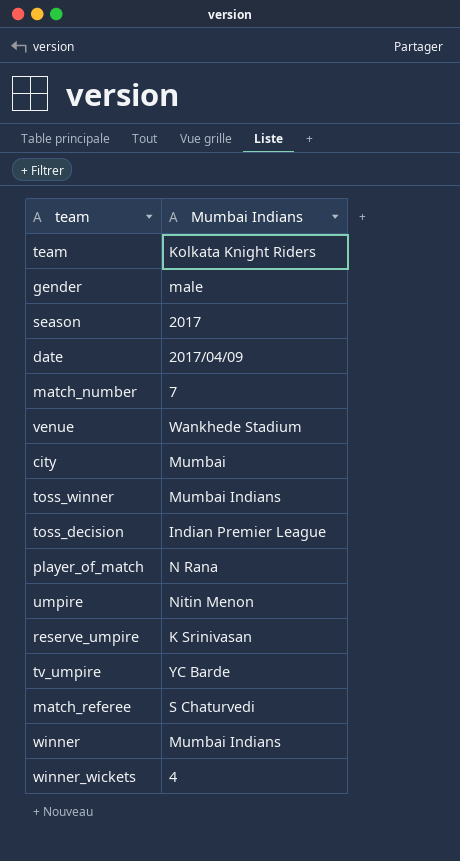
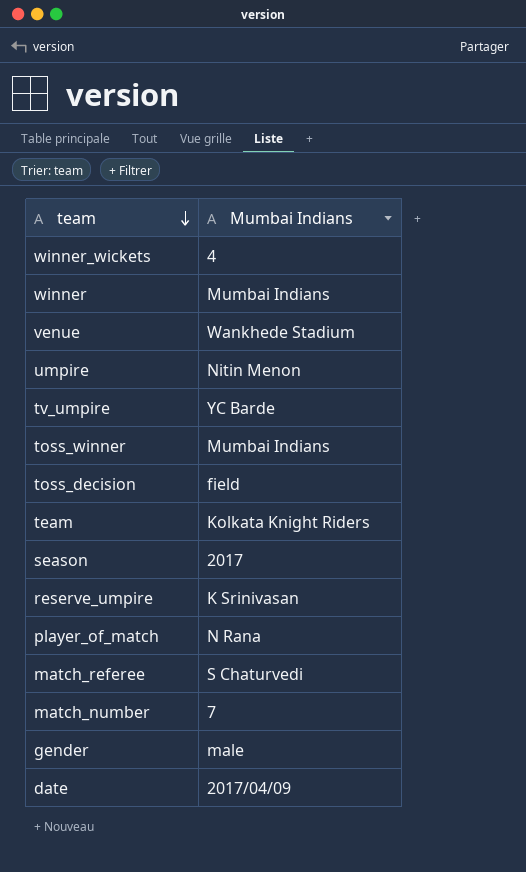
row order: none -> team descending
row city: Mumbai -> none
toss_decision | Mumbai Indians: Indian Premier League -> field

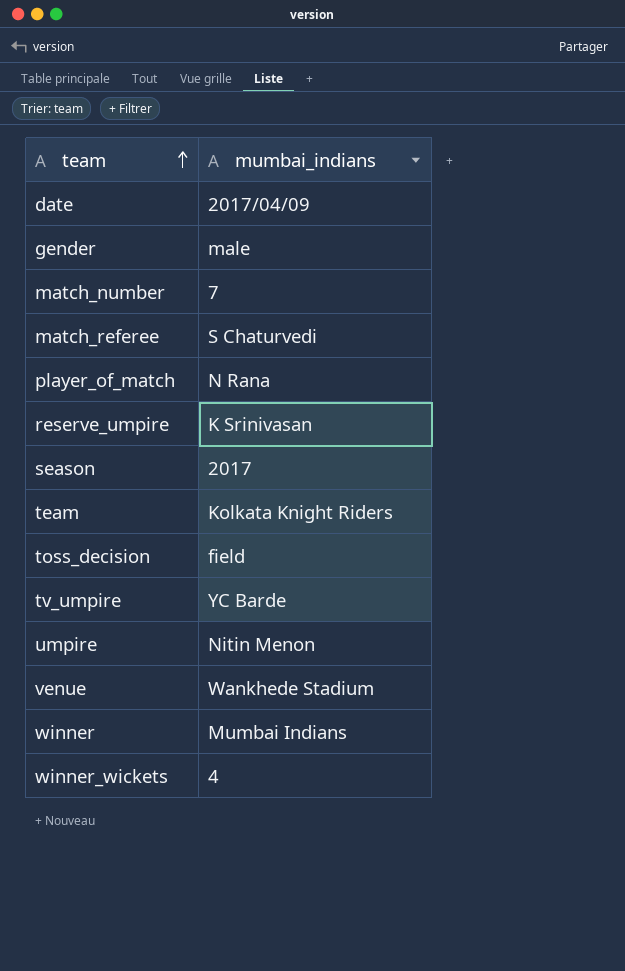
row order: team descending -> team ascending
column name: Mumbai Indians -> mumbai_indians
row toss_winner: Mumbai Indians -> none

